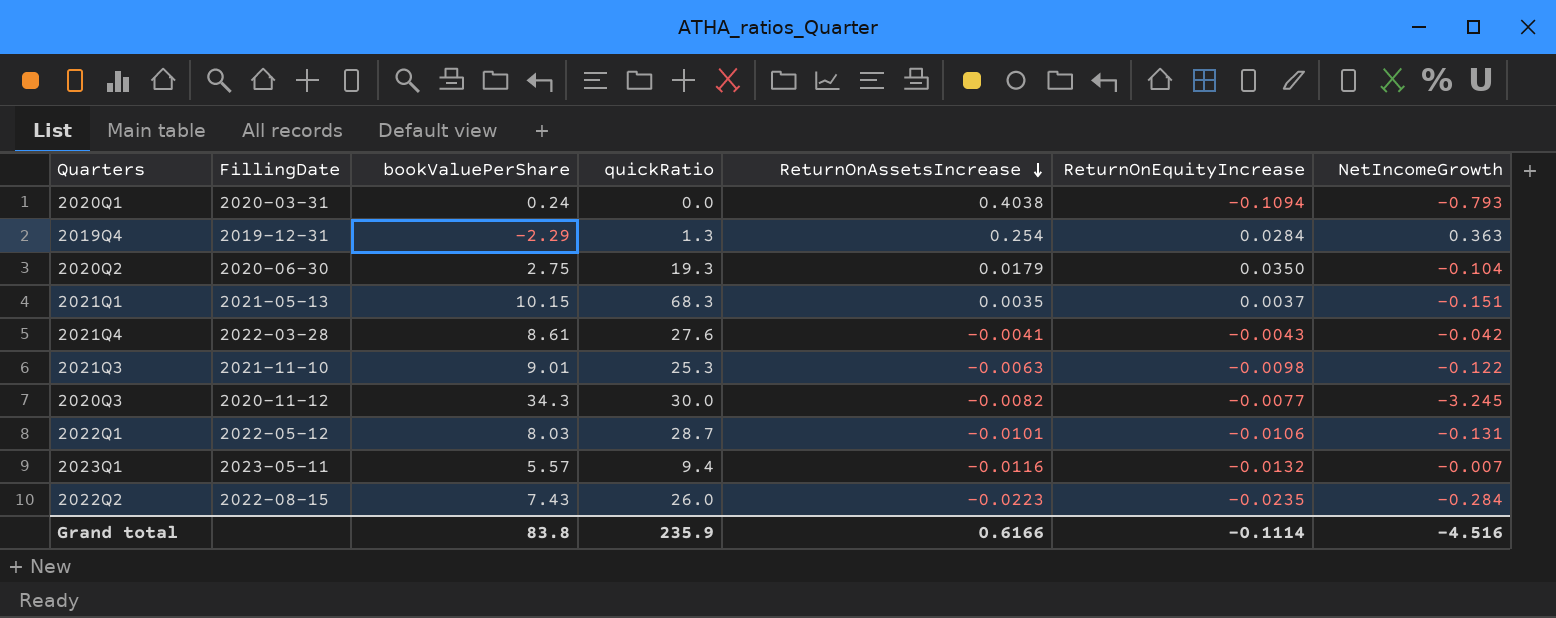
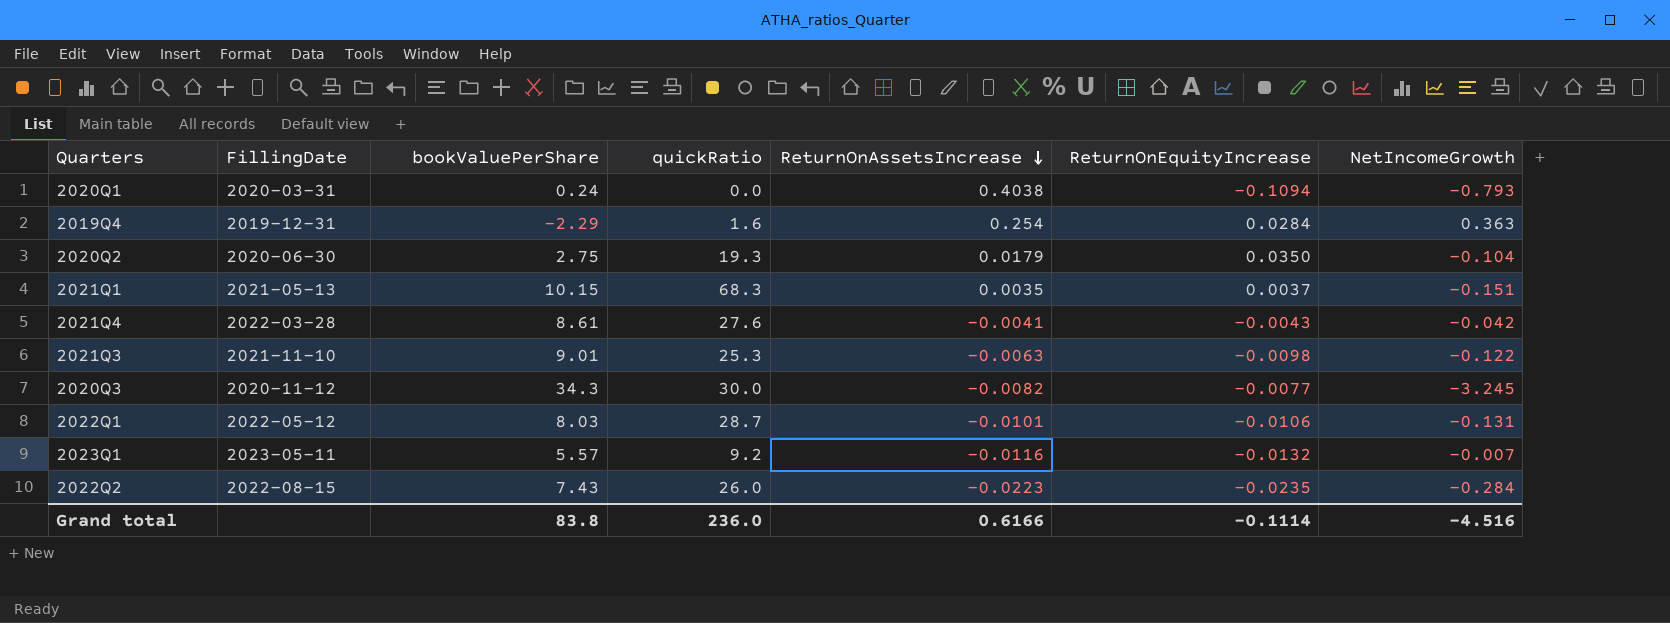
2019Q4 | quickRatio: 1.3 -> 1.6
2023Q1 | quickRatio: 9.4 -> 9.2
Grand total | quickRatio: 235.9 -> 236.0

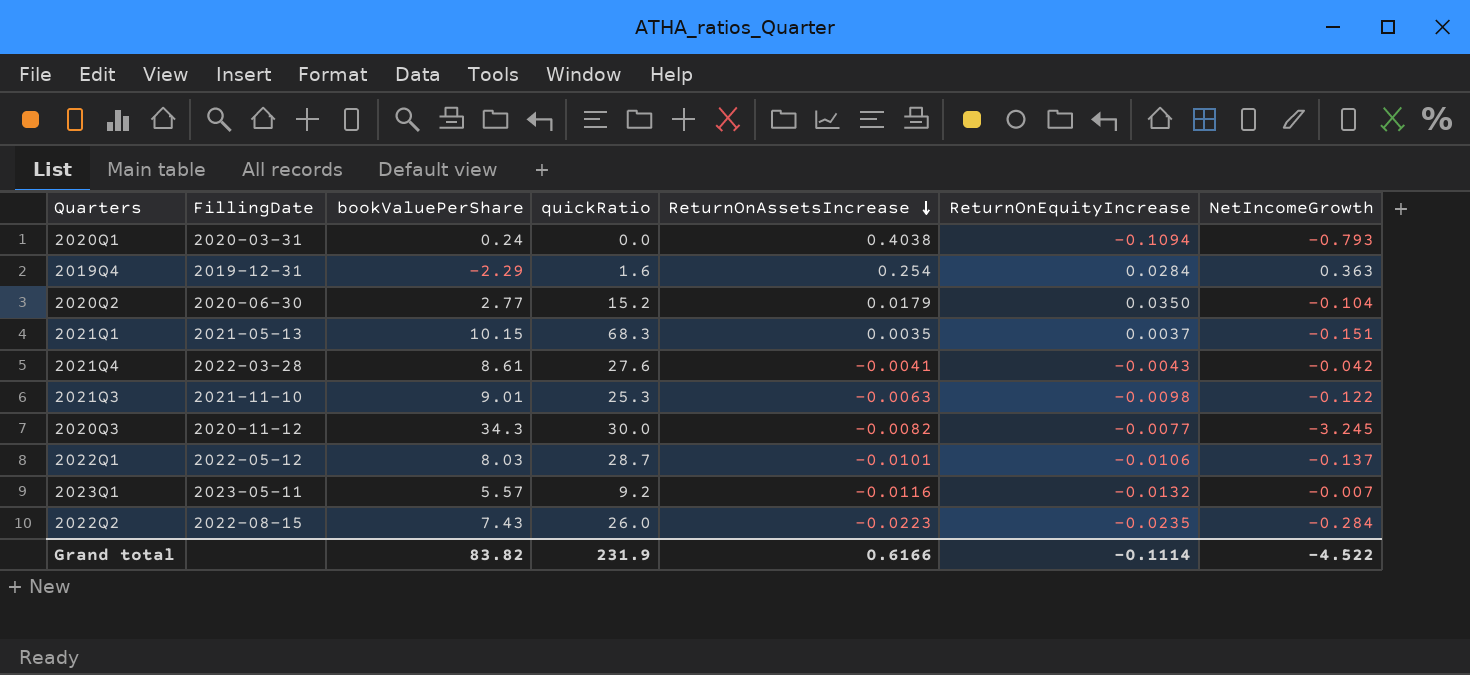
2020Q2 | bookValuePerShare: 2.75 -> 2.77
2020Q2 | quickRatio: 19.3 -> 15.2
2022Q1 | NetIncomeGrowth: -0.131 -> -0.137
Grand total | bookValuePerShare: 83.8 -> 83.82
Grand total | quickRatio: 236.0 -> 231.9
Grand total | NetIncomeGrowth: -4.516 -> -4.522

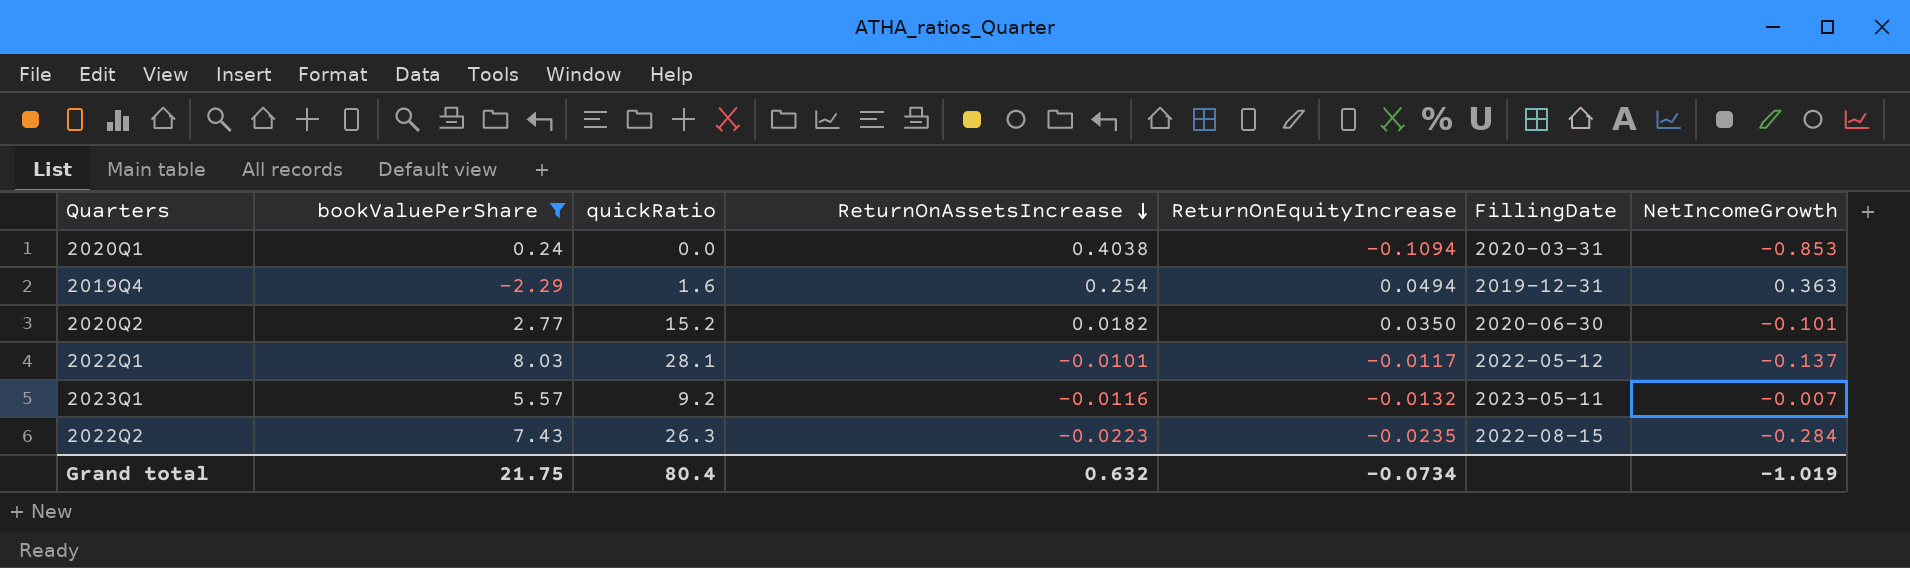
filter: none -> bookValuePerShare <= 8.03
column FillingDate | position: 2 -> 6
2020Q1 | NetIncomeGrowth: -0.793 -> -0.853
2019Q4 | ReturnOnEquityIncrease: 0.0284 -> 0.0494
2020Q2 | ReturnOnAssetsIncrease: 0.0179 -> 0.0182
2020Q2 | NetIncomeGrowth: -0.104 -> -0.101
2022Q1 | quickRatio: 28.7 -> 28.1
2022Q1 | ReturnOnEquityIncrease: -0.0106 -> -0.0117
2022Q2 | quickRatio: 26.0 -> 26.3
Grand total | bookValuePerShare: 83.82 -> 21.75
Grand total | quickRatio: 231.9 -> 80.4
Grand total | ReturnOnAssetsIncrease: 0.6166 -> 0.632
Grand total | ReturnOnEquityIncrease: -0.1114 -> -0.0734
Grand total | NetIncomeGrowth: -4.522 -> -1.019

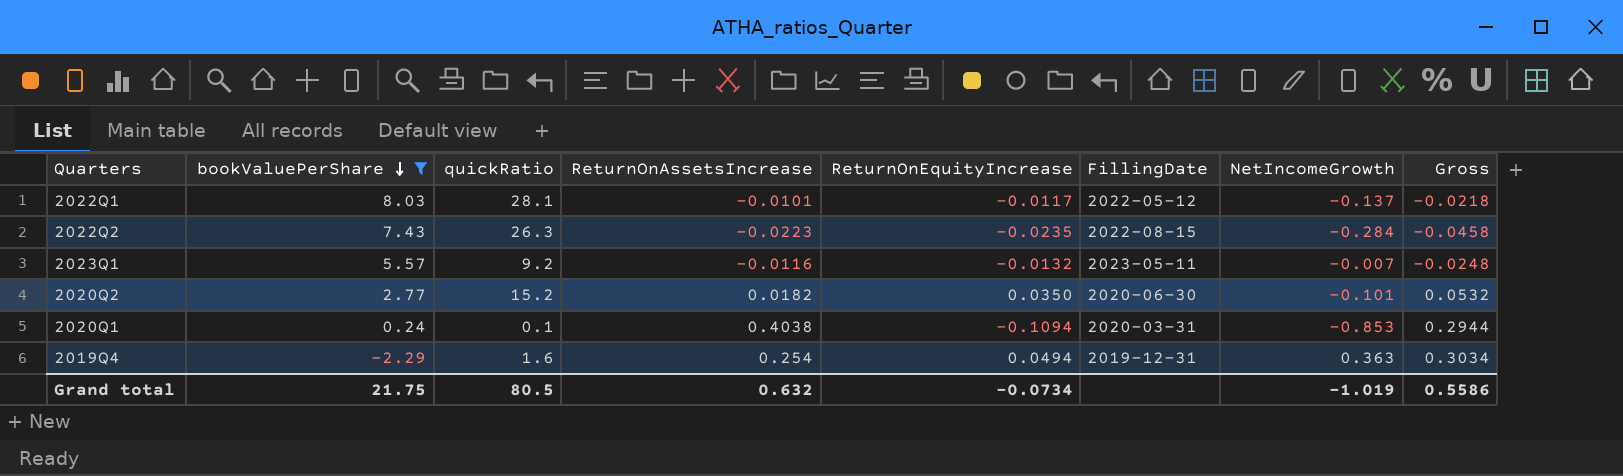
row order: ReturnOnAssetsIncrease descending -> bookValuePerShare descending
column Gross | formula: none -> [ReturnOnAssetsIncrease] + [ReturnOnEquityIncrease]
2020Q1 | quickRatio: 0.0 -> 0.1
Grand total | quickRatio: 80.4 -> 80.5

